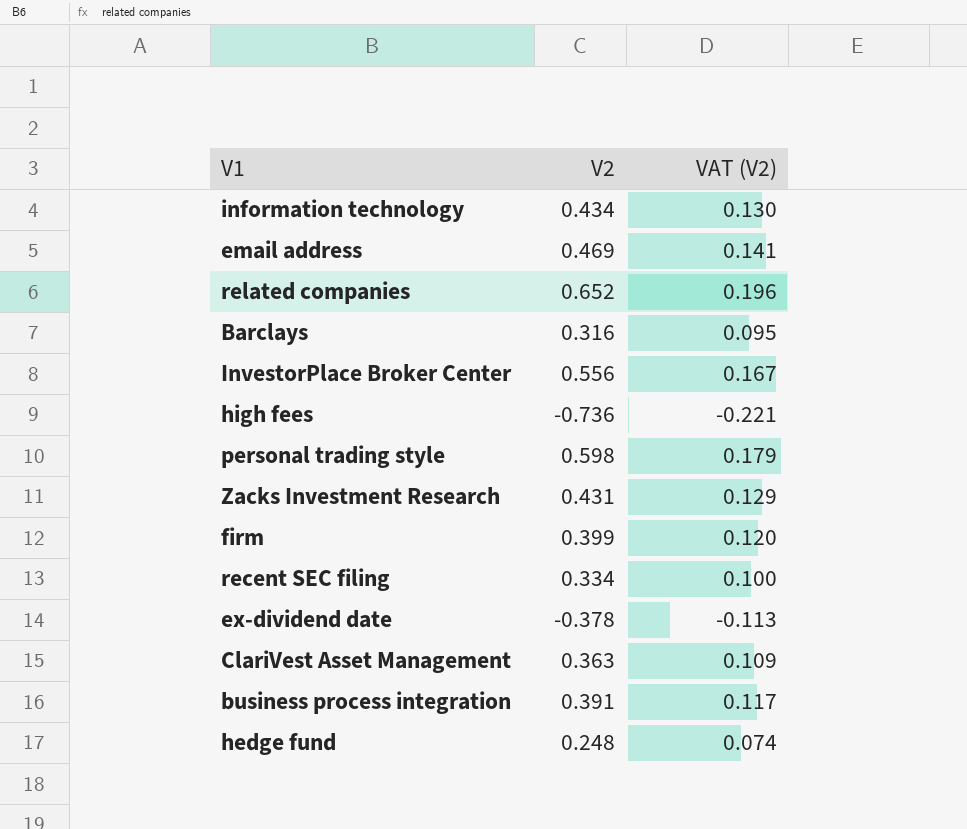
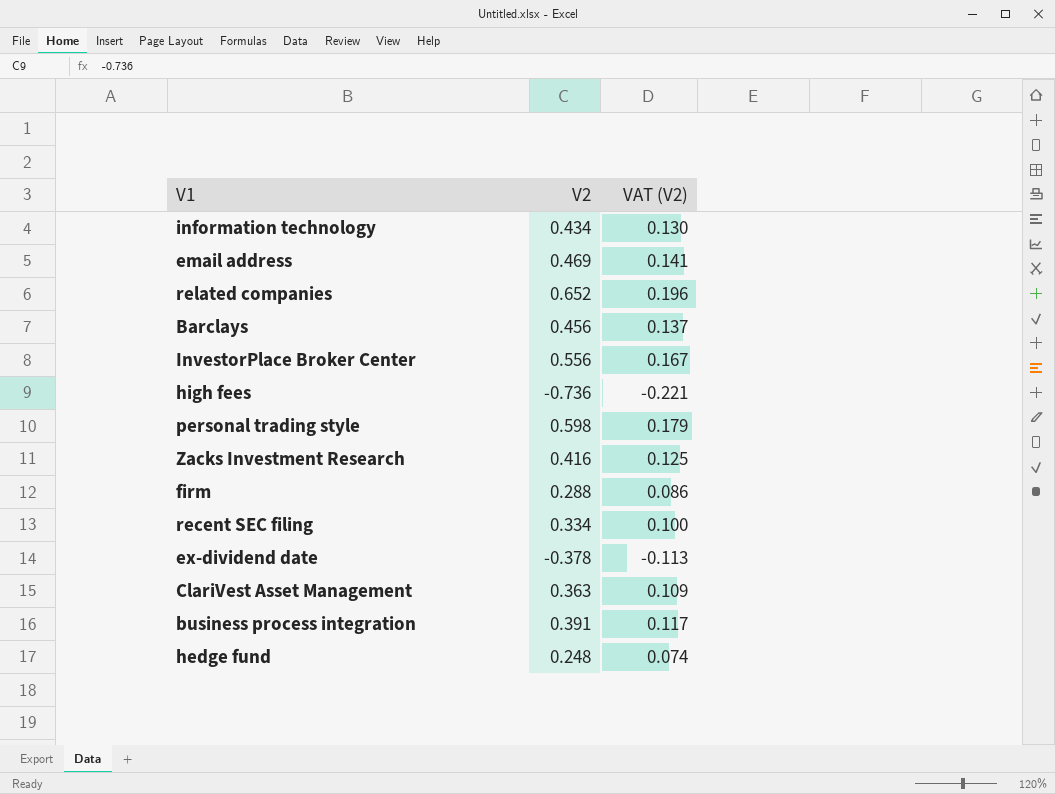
Barclays | V2: 0.316 -> 0.456
Barclays | VAT (V2): 0.095 -> 0.137
Zacks Investment Research | V2: 0.431 -> 0.416
Zacks Investment Research | VAT (V2): 0.129 -> 0.125
firm | V2: 0.399 -> 0.288
firm | VAT (V2): 0.120 -> 0.086

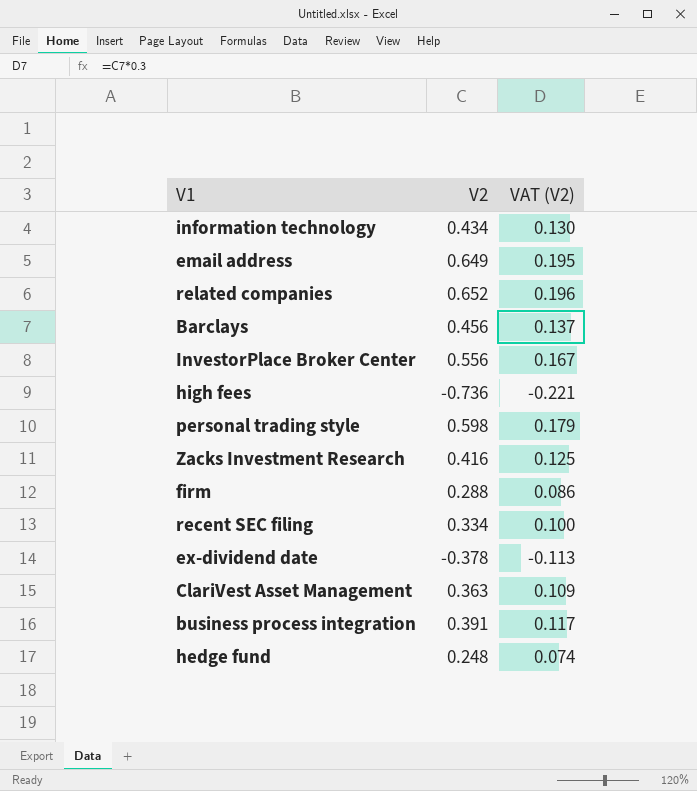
email address | V2: 0.469 -> 0.649
email address | VAT (V2): 0.141 -> 0.195

